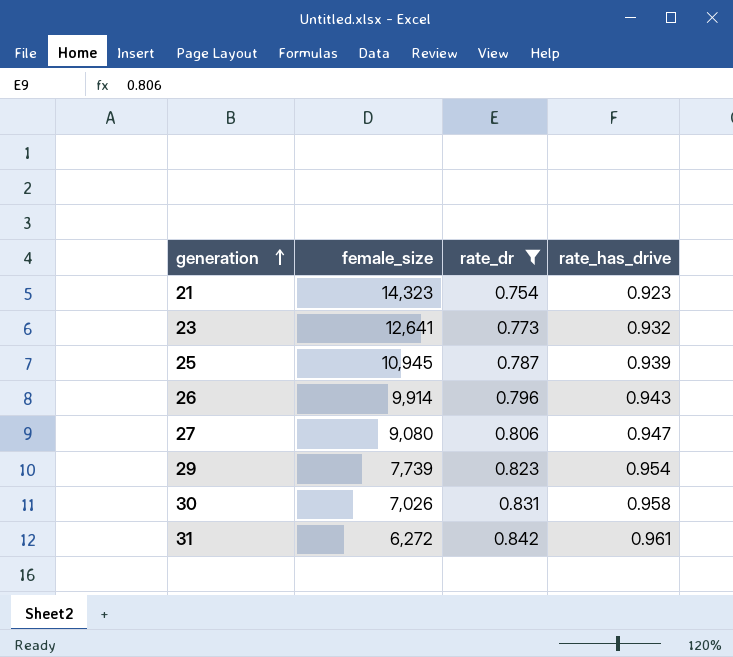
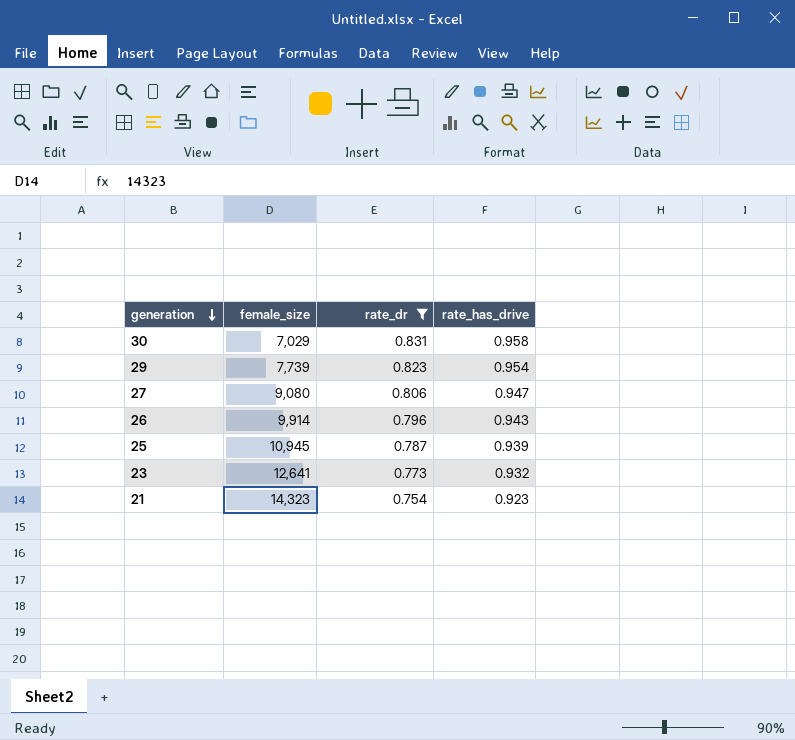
row order: generation ascending -> generation descending
row 31: 6,272 | 0.842 | 0.961 -> none
30 | female_size: 7,026 -> 7,029

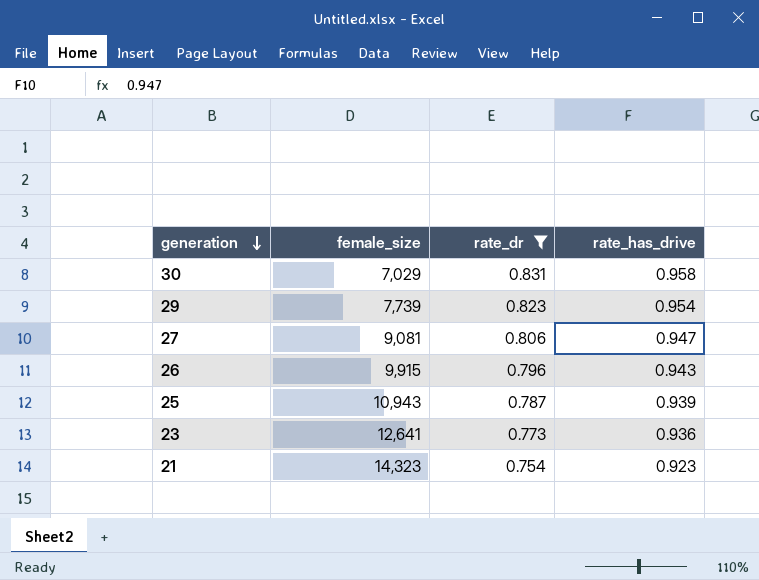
27 | female_size: 9,080 -> 9,081
26 | female_size: 9,914 -> 9,915
25 | female_size: 10,945 -> 10,943
23 | rate_has_drive: 0.932 -> 0.936

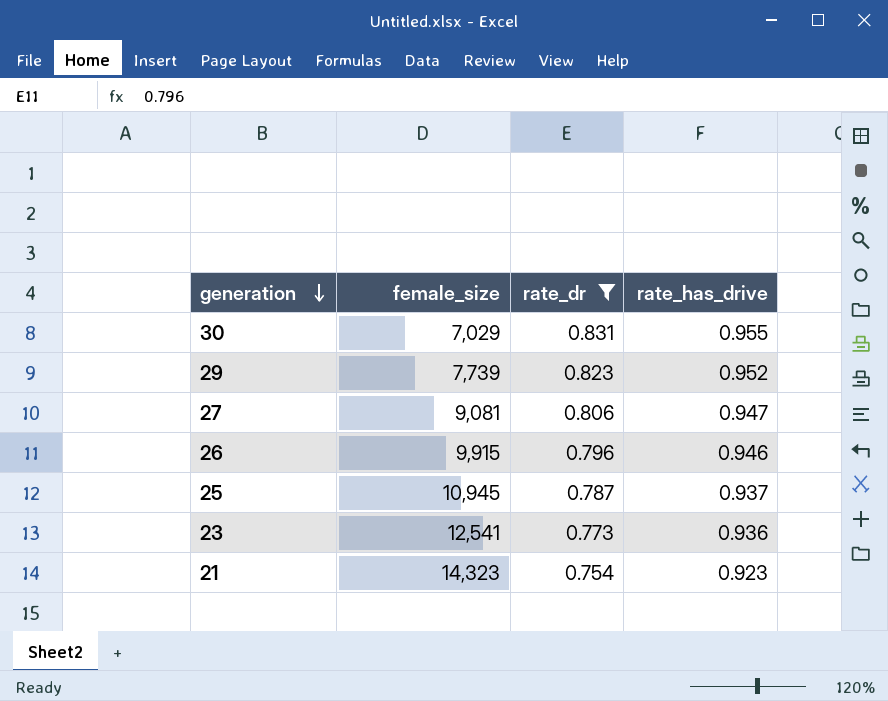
30 | rate_has_drive: 0.958 -> 0.955
29 | rate_has_drive: 0.954 -> 0.952
26 | rate_has_drive: 0.943 -> 0.946
25 | female_size: 10,943 -> 10,945
25 | rate_has_drive: 0.939 -> 0.937
23 | female_size: 12,641 -> 12,541

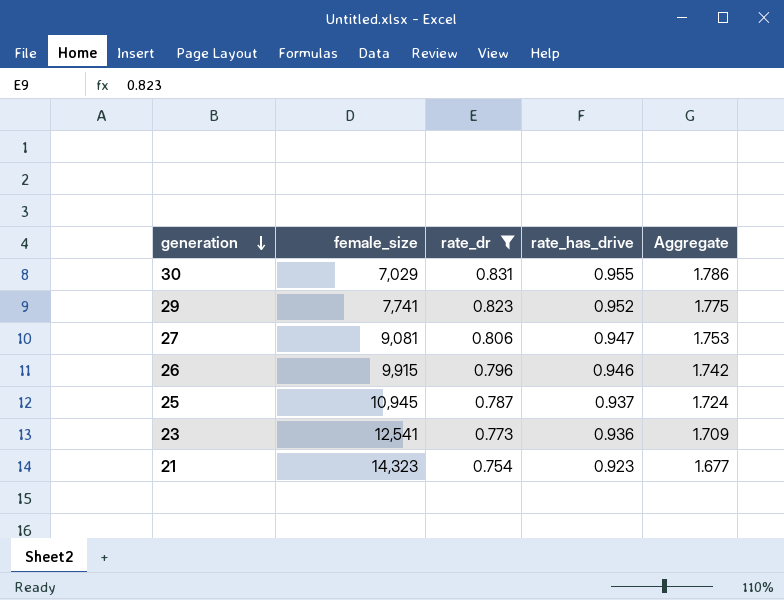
column Aggregate | formula: none -> [rate_dr] + [rate_has_drive]
29 | female_size: 7,739 -> 7,741

